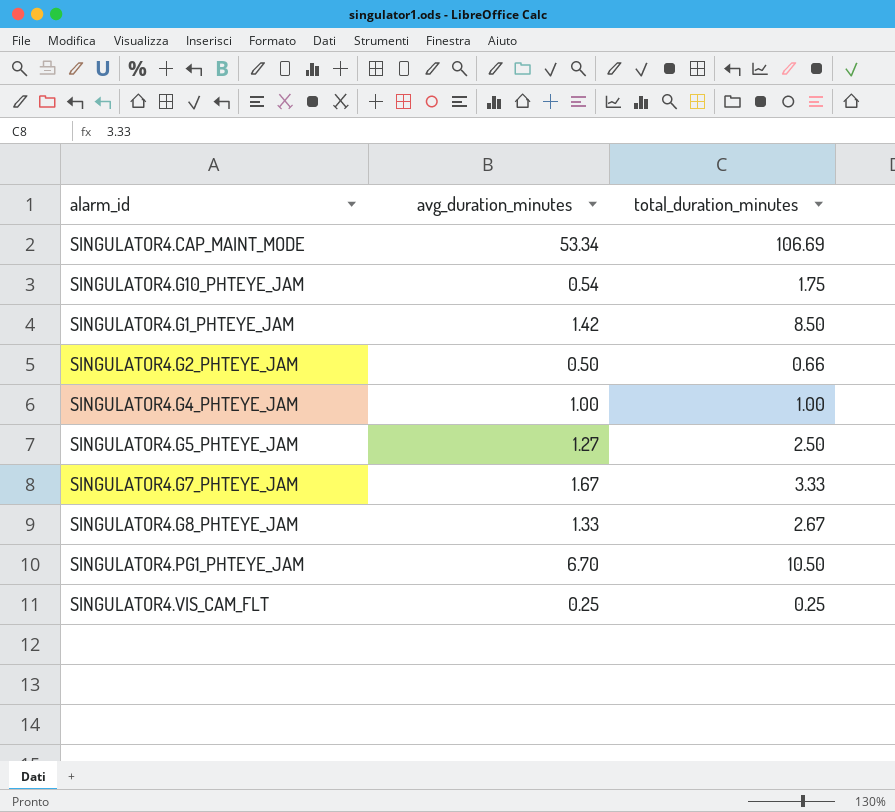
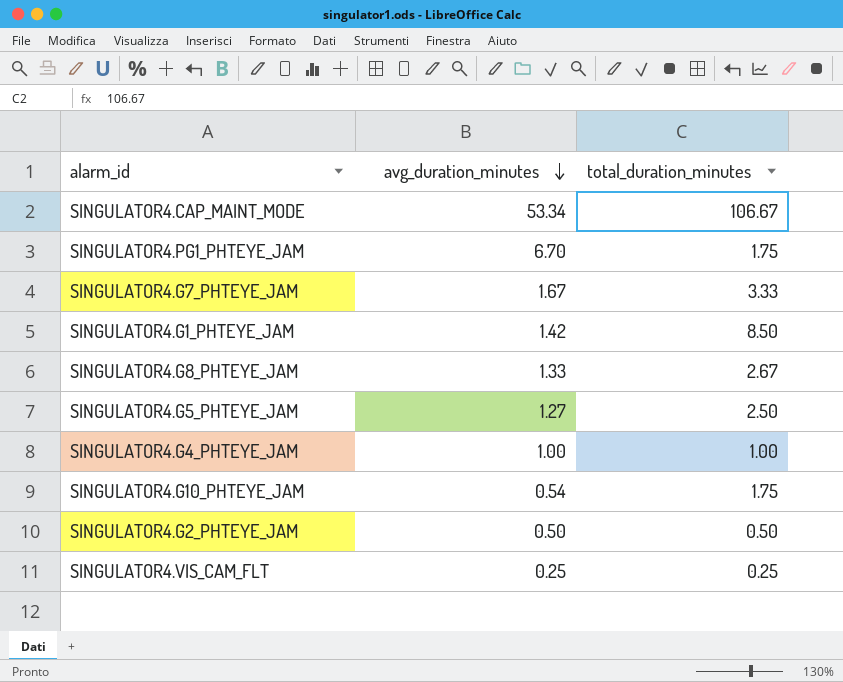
row order: none -> avg_duration_minutes descending
SINGULATOR4.CAP_MAINT_MODE | total_duration_minutes: 106.69 -> 106.67
SINGULATOR4.PG1_PHTEYE_JAM | total_duration_minutes: 10.50 -> 1.75
SINGULATOR4.G2_PHTEYE_JAM | total_duration_minutes: 0.66 -> 0.50

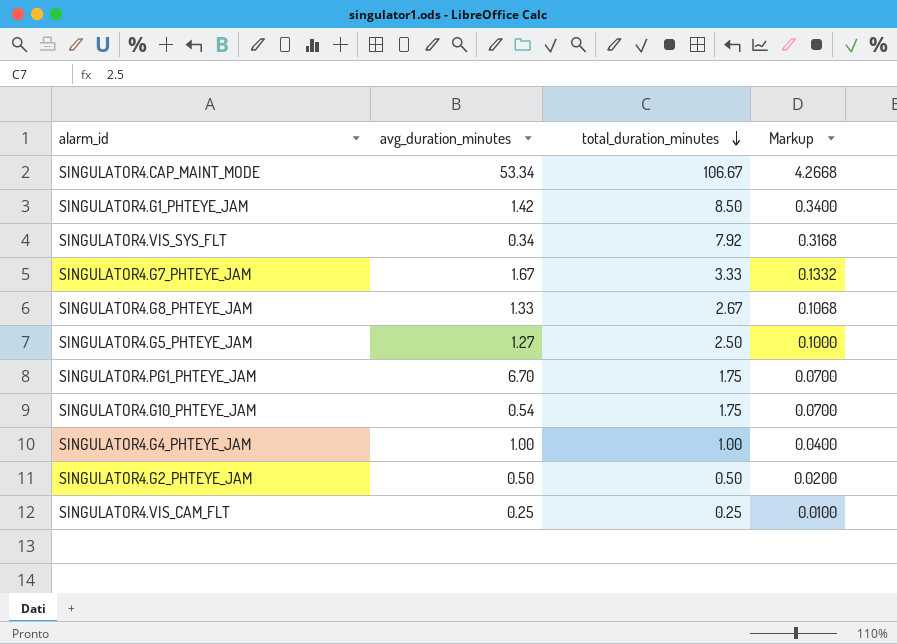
row order: avg_duration_minutes descending -> total_duration_minutes descending
column Markup | formula: none -> [total_duration_minutes] * 0.04
row SINGULATOR4.VIS_SYS_FLT: none -> 0.34 | 7.92 | 0.3168

